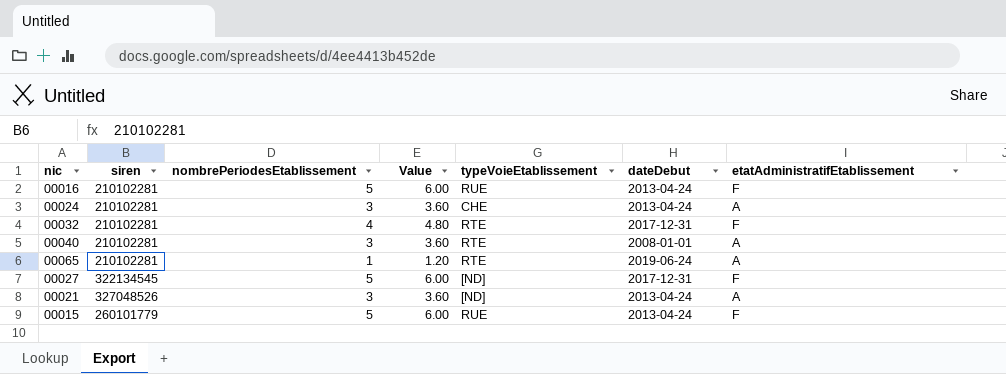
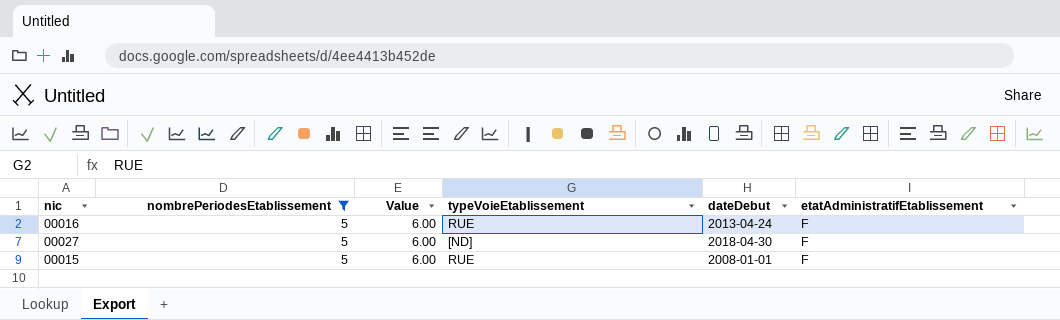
filter: none -> nombrePeriodesEtablissement = 5
column siren | position: 2 -> none
00027 | dateDebut: 2017-12-31 -> 2018-04-30
00015 | dateDebut: 2013-04-24 -> 2008-01-01

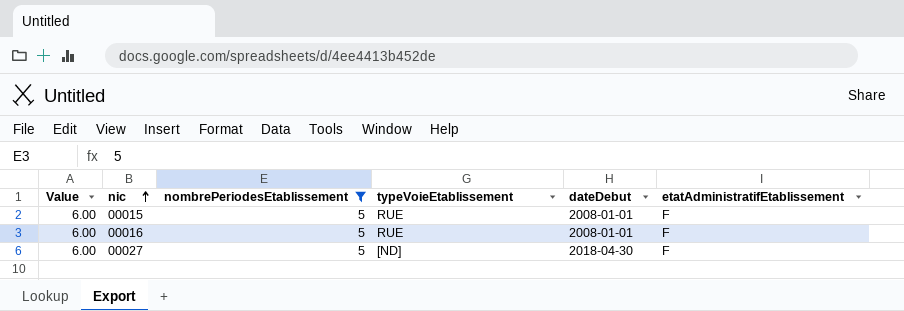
row order: none -> nic ascending
column Value | position: 3 -> 1
00016 | dateDebut: 2013-04-24 -> 2008-01-01

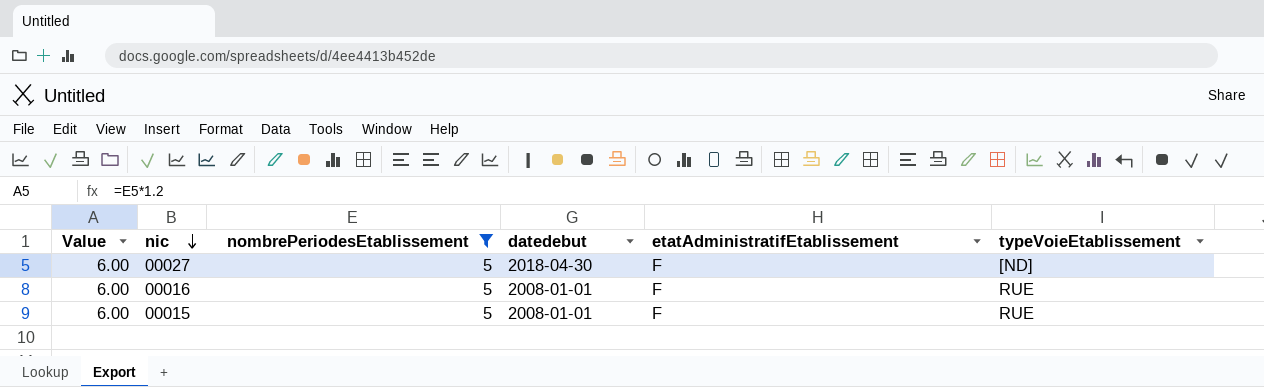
row order: nic ascending -> nic descending
column name: dateDebut -> datedebut
column typeVoieEtablissement | position: 4 -> 6

